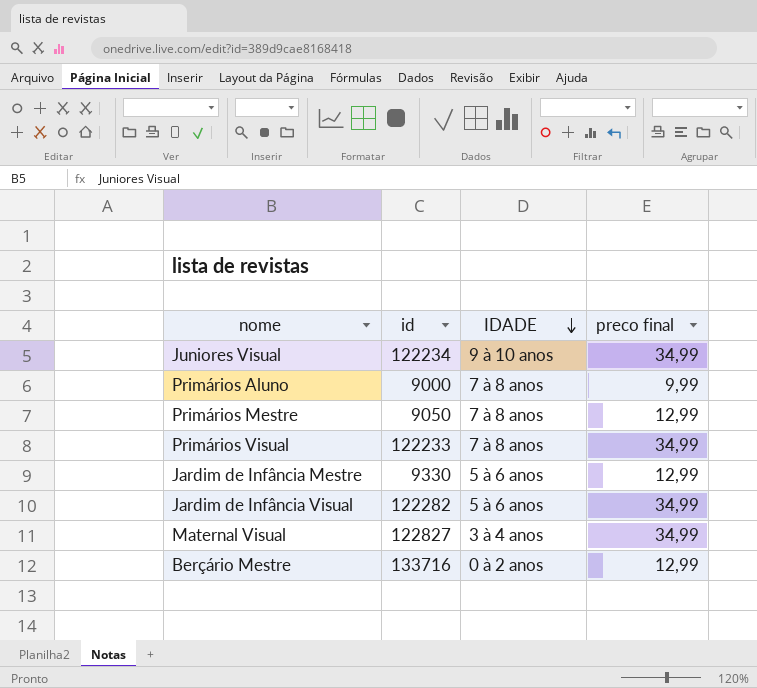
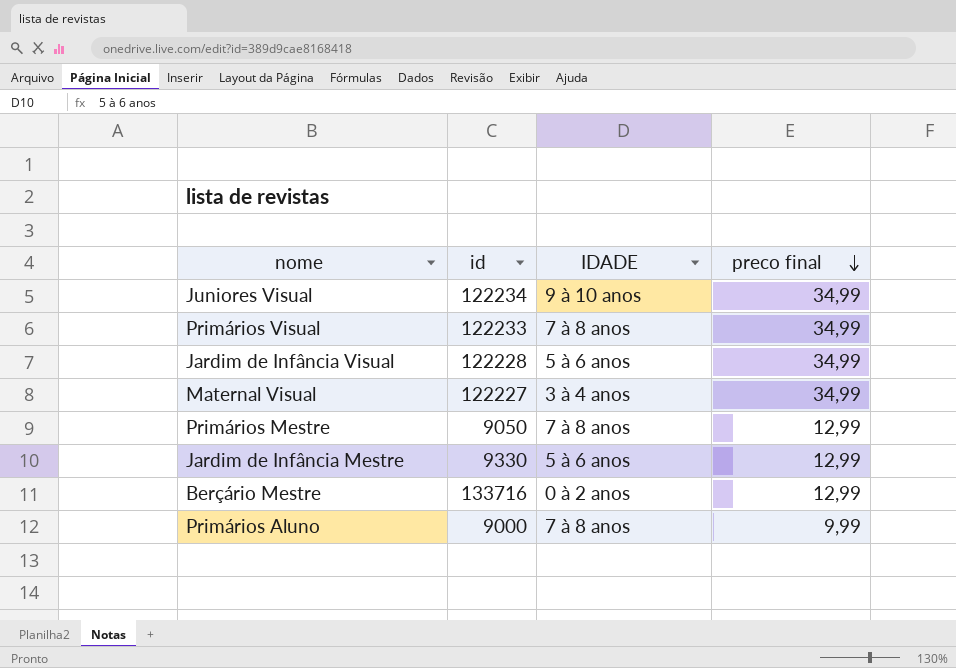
row order: IDADE descending -> preco final descending
Jardim de Infância Visual | id: 122282 -> 122228
Maternal Visual | id: 122827 -> 122227

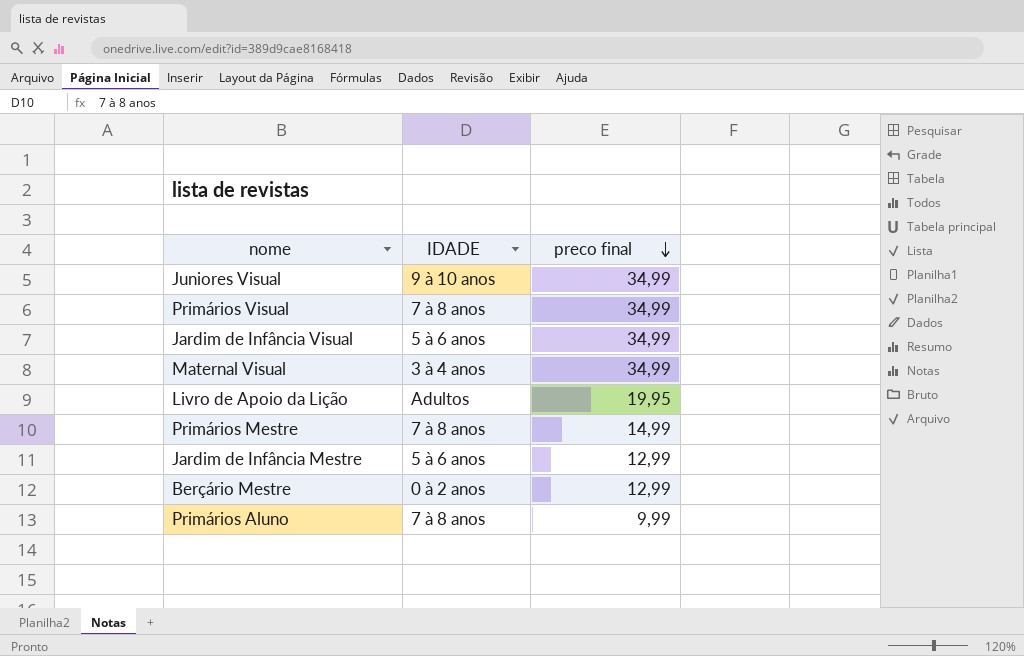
column id | position: 2 -> none
row Livro de Apoio da Lição: none -> Adultos | 19,95
Primários Mestre | preco final: 12,99 -> 14,99

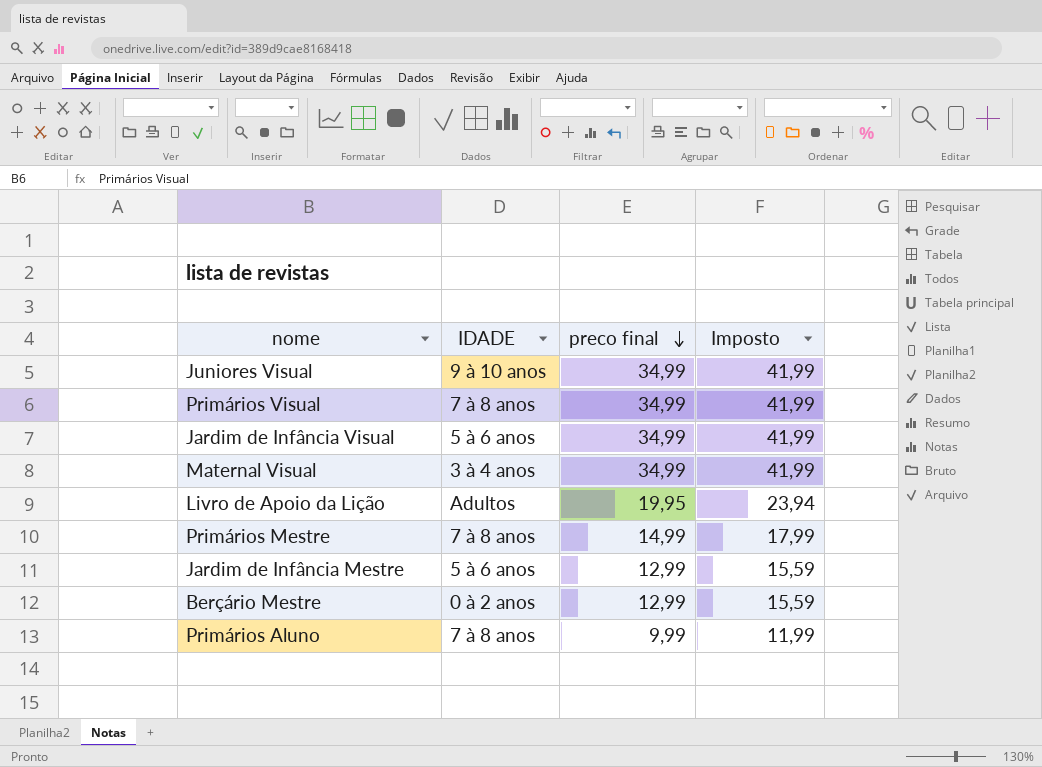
column Imposto | formula: none -> [preco final] * 1,2

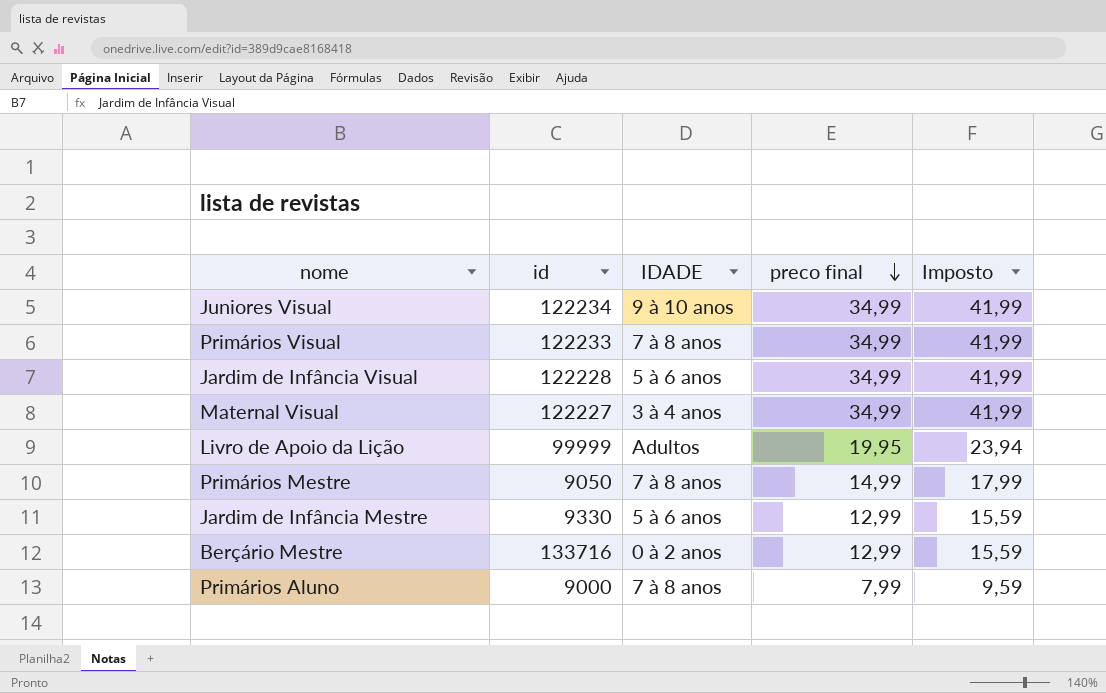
column id | position: none -> 2
Primários Aluno | preco final: 9,99 -> 7,99
Primários Aluno | Imposto: 11,99 -> 9,59

